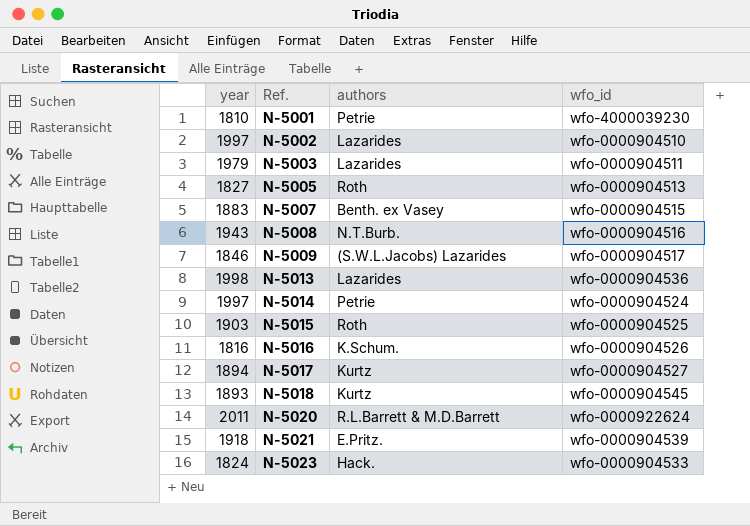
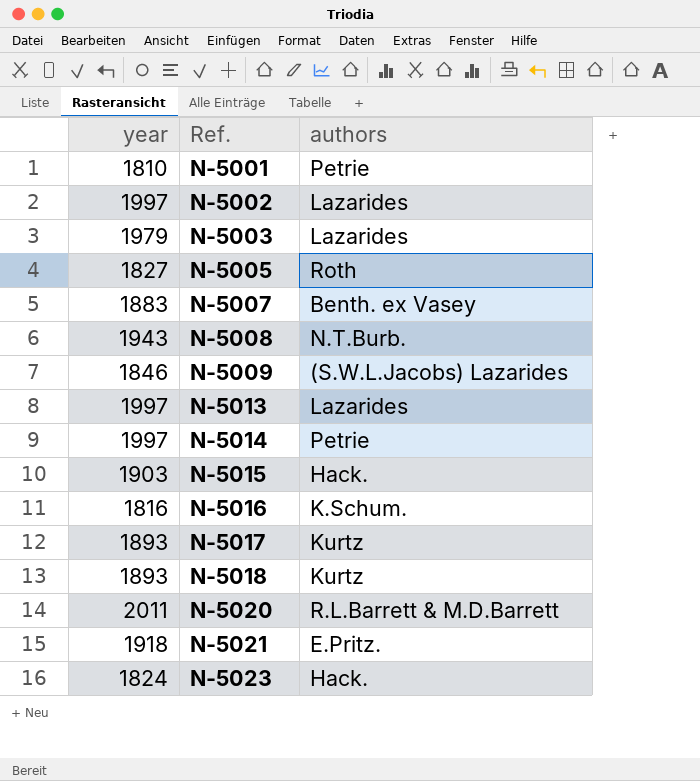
column wfo_id | position: 4 -> none
N-5013 | year: 1998 -> 1997
N-5015 | authors: Roth -> Hack.
N-5017 | year: 1894 -> 1893

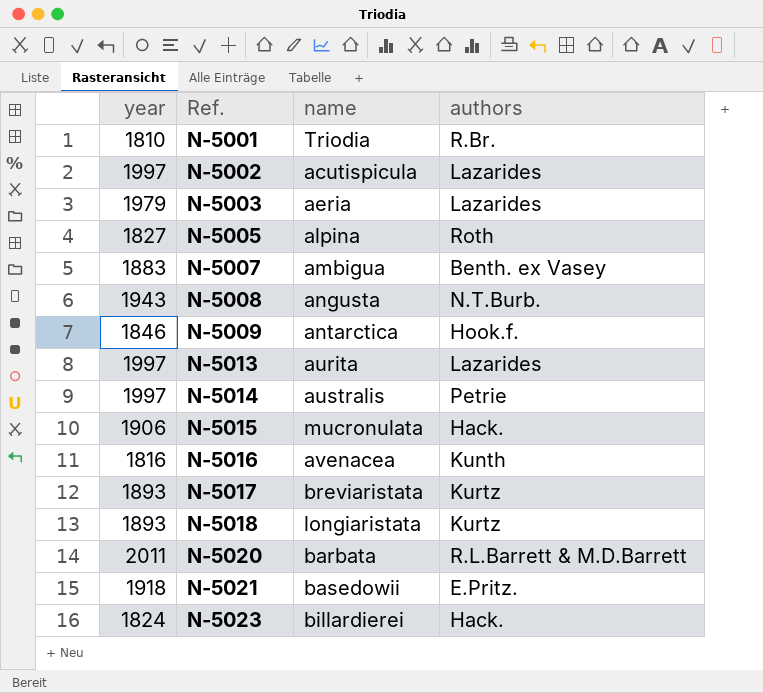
column name | position: none -> 3
N-5001 | authors: Petrie -> R.Br.
N-5009 | authors: (S.W.L.Jacobs) Lazarides -> Hook.f.
N-5015 | year: 1903 -> 1906
N-5016 | authors: K.Schum. -> Kunth

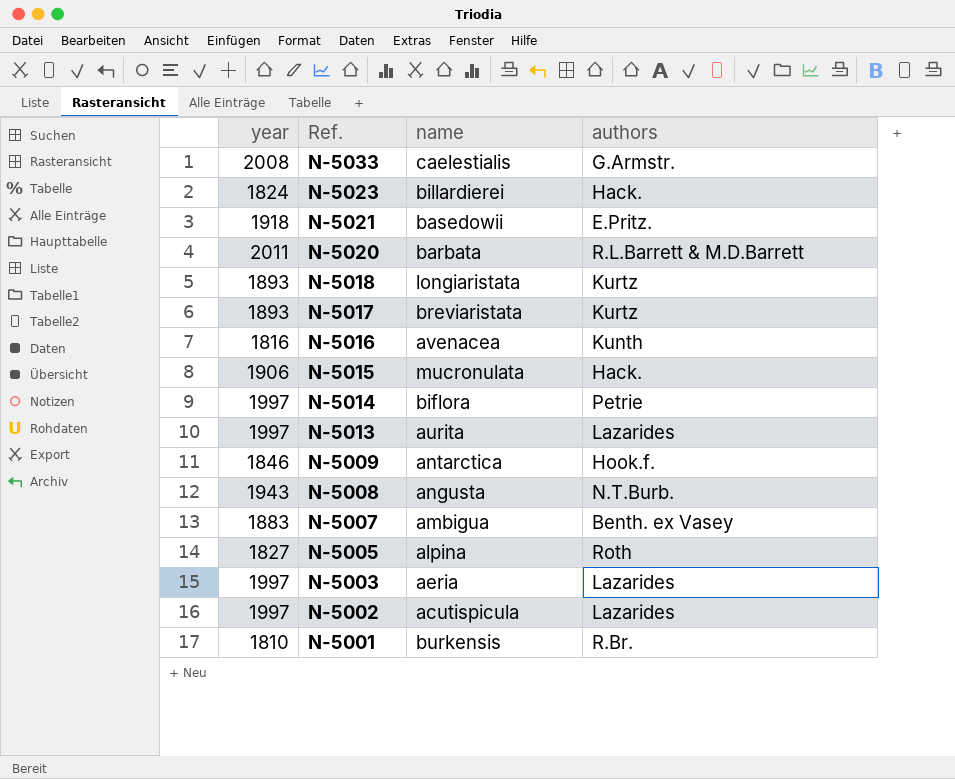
row order: Ref. ascending -> Ref. descending
row N-5033: none -> 2008 | caelestialis | G.Armstr.
N-5014 | name: australis -> biflora
N-5003 | year: 1979 -> 1997
N-5001 | name: Triodia -> burkensis

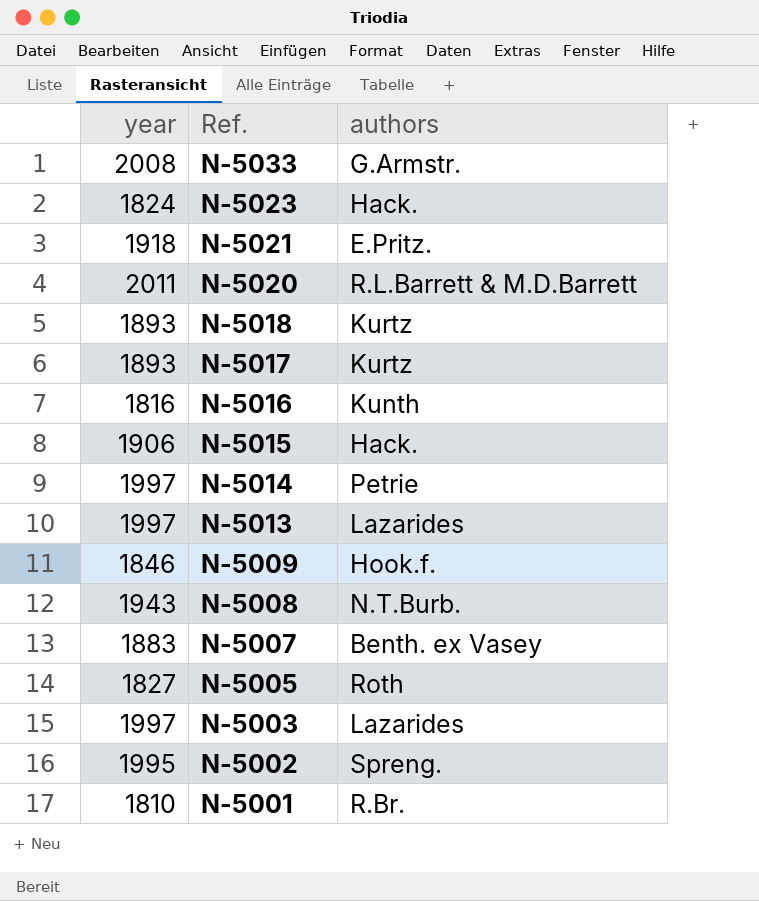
column name | position: 3 -> none
N-5002 | year: 1997 -> 1995
N-5002 | authors: Lazarides -> Spreng.

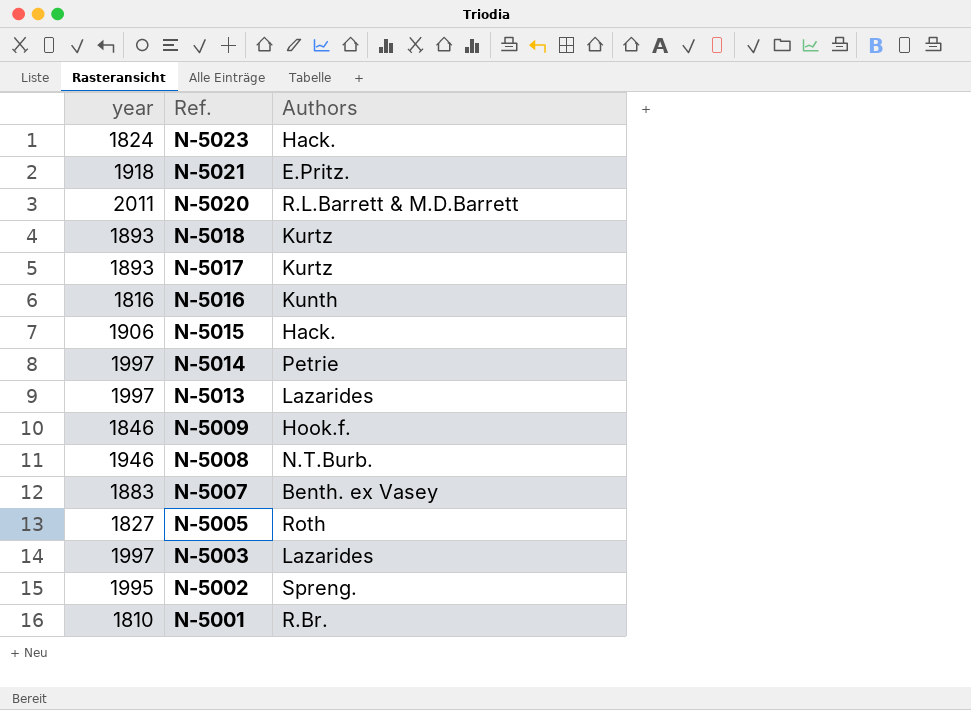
column name: authors -> Authors
row N-5033: 2008 | G.Armstr. -> none
N-5008 | year: 1943 -> 1946

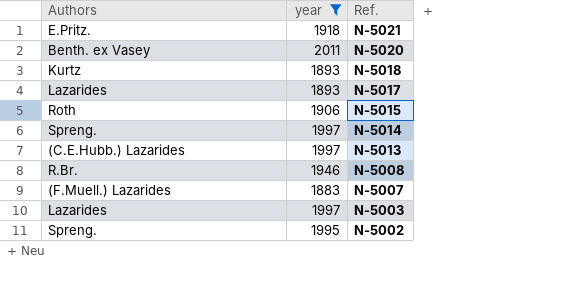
filter: none -> year >= 1883
column Authors | position: 3 -> 1
N-5020 | Authors: R.L.Barrett & M.D.Barrett -> Benth. ex Vasey
N-5017 | Authors: Kurtz -> Lazarides
N-5015 | Authors: Hack. -> Roth
N-5014 | Authors: Petrie -> Spreng.
N-5013 | Authors: Lazarides -> (C.E.Hubb.) Lazarides
N-5008 | Authors: N.T.Burb. -> R.Br.
N-5007 | Authors: Benth. ex Vasey -> (F.Muell.) Lazarides

